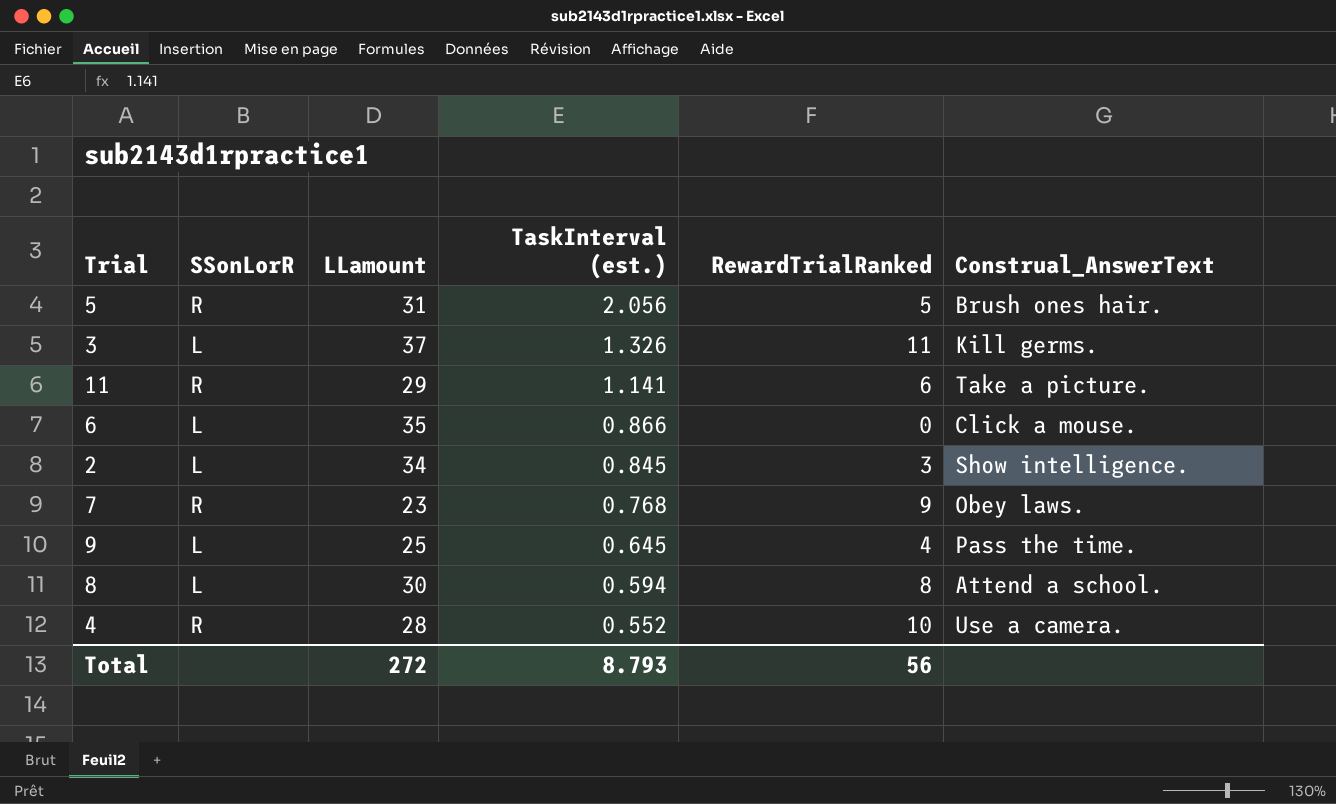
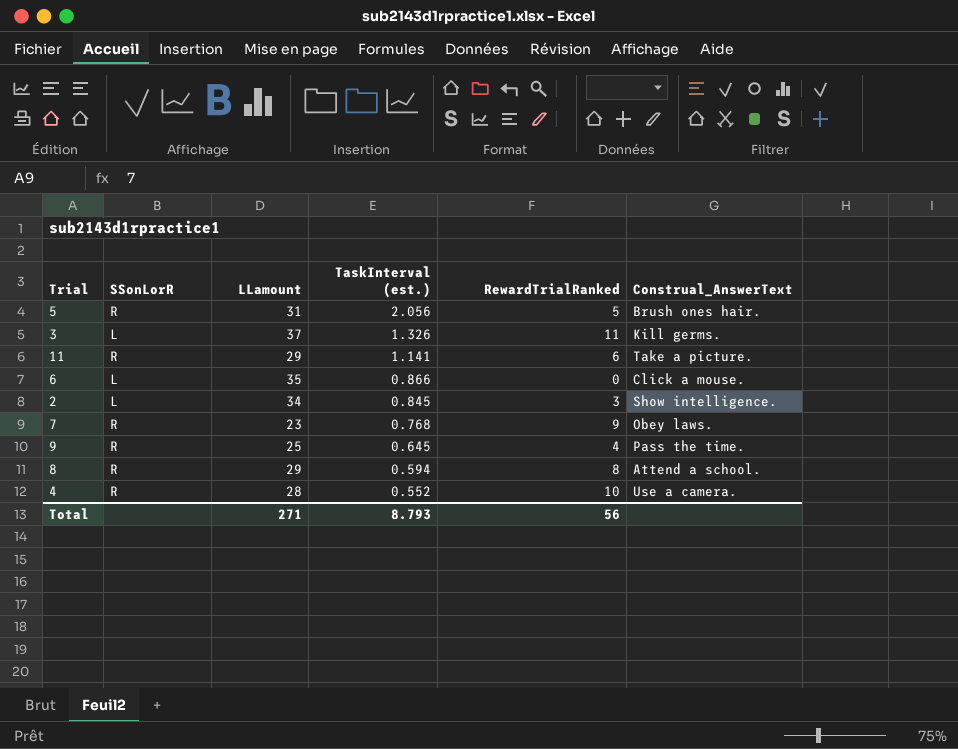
9 | SSonLorR: L -> R
8 | SSonLorR: L -> R
8 | LLamount: 30 -> 29
Total | LLamount: 272 -> 271

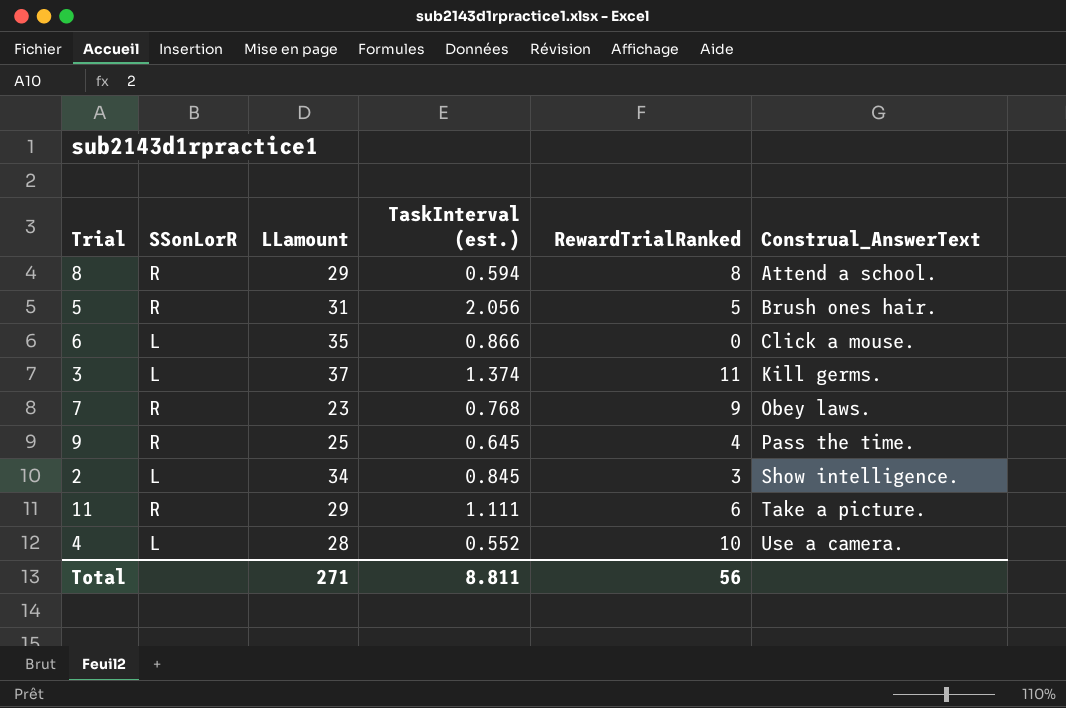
row order: TaskInterval (est.) descending -> Construal_AnswerText ascending
3 | TaskInterval (est.): 1.326 -> 1.374
11 | TaskInterval (est.): 1.141 -> 1.111
4 | SSonLorR: R -> L
Total | TaskInterval (est.): 8.793 -> 8.811

